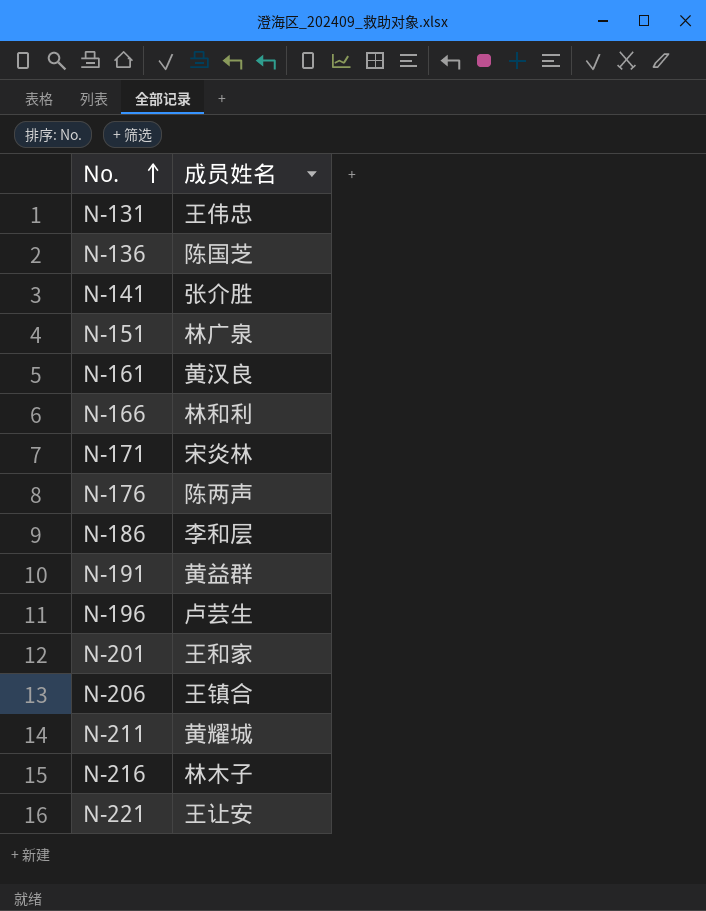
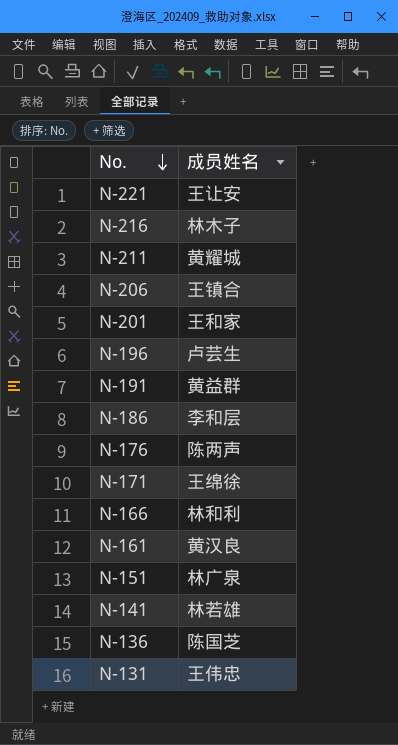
row order: No. ascending -> No. descending
N-171 | 成员姓名: 宋炎林 -> 王绵徐
N-141 | 成员姓名: 张介胜 -> 林若雄

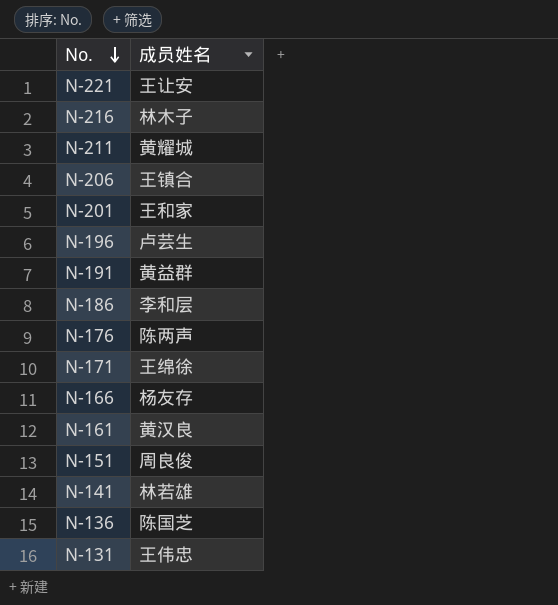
N-166 | 成员姓名: 林和利 -> 杨友存
N-151 | 成员姓名: 林广泉 -> 周良俊

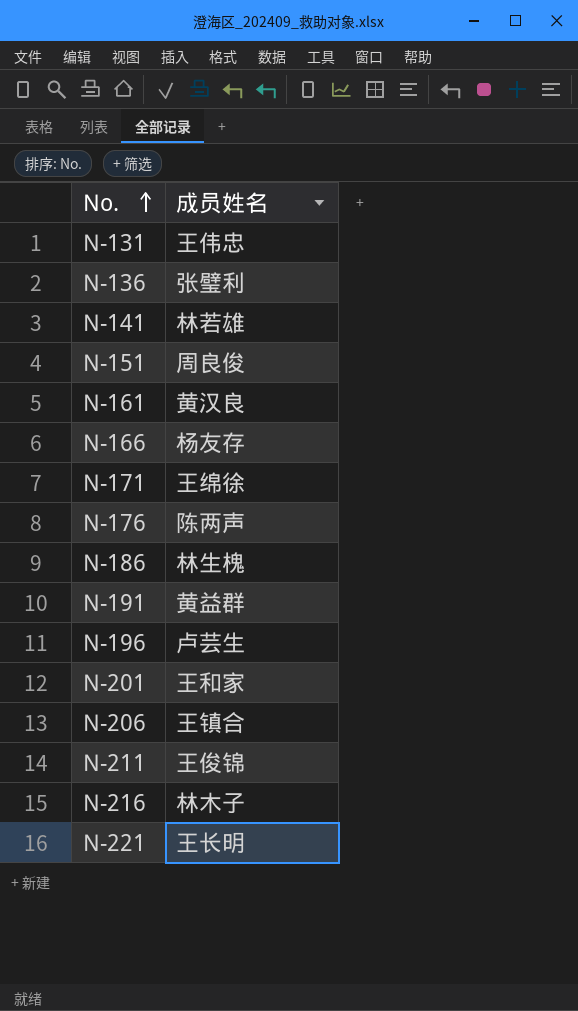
row order: No. descending -> No. ascending
N-136 | 成员姓名: 陈国芝 -> 张璧利
N-186 | 成员姓名: 李和层 -> 林生槐
N-211 | 成员姓名: 黄耀城 -> 王俊锦
N-221 | 成员姓名: 王让安 -> 王长明

